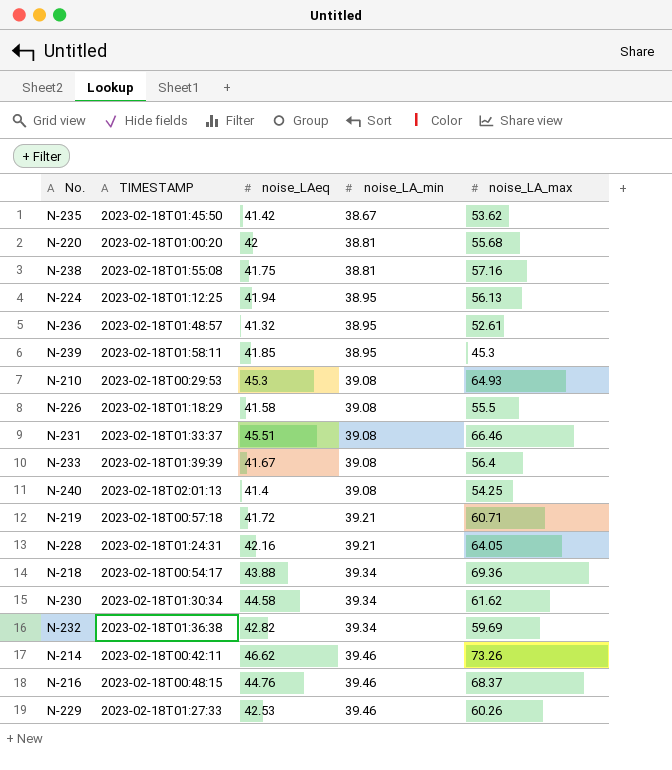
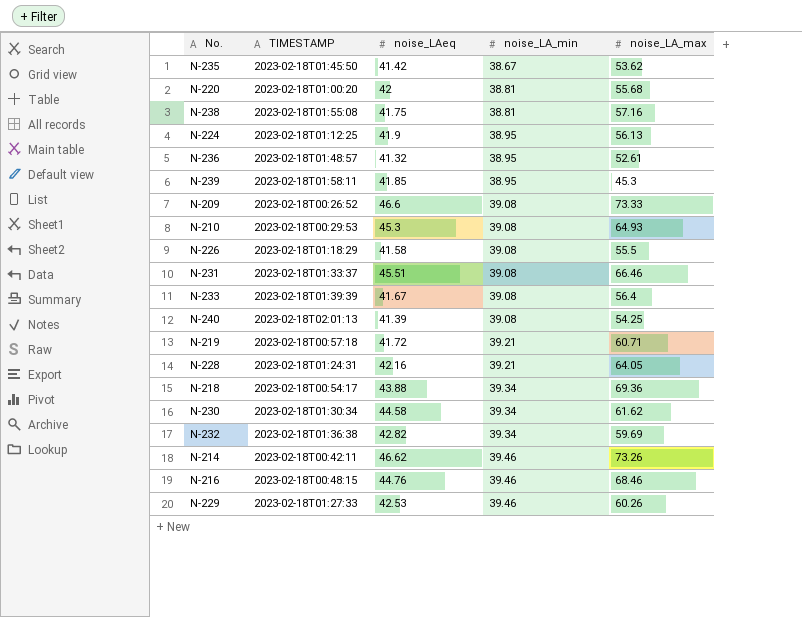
N-224 | noise_LAeq: 41.94 -> 41.9
row N-209: none -> 2023-02-18T00:26:52 | 46.6 | 39.08 | 73.33
N-240 | noise_LAeq: 41.4 -> 41.39
N-216 | noise_LA_max: 68.37 -> 68.46

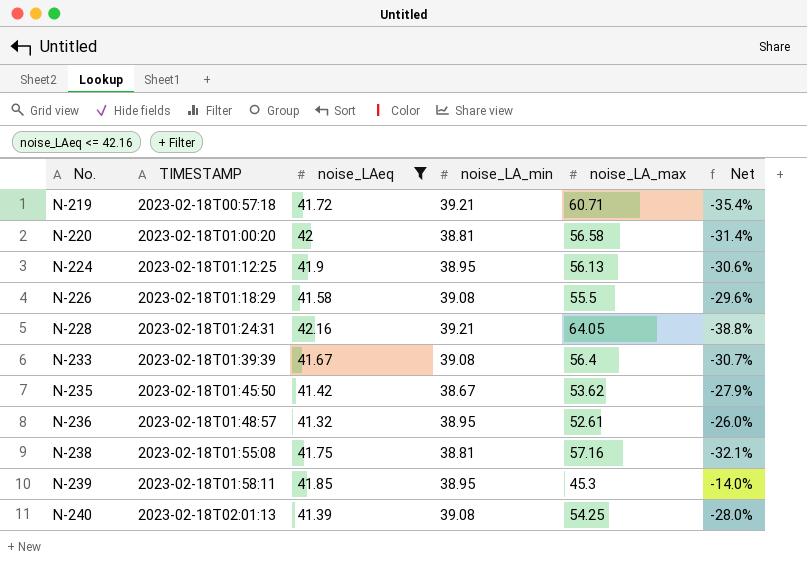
filter: none -> noise_LAeq <= 42.16
row order: noise_LA_min ascending -> No. ascending
column Net | formula: none -> ([noise_LA_min] - [noise_LA_max]) / [noise_LA_max]
N-220 | noise_LA_max: 55.68 -> 56.58

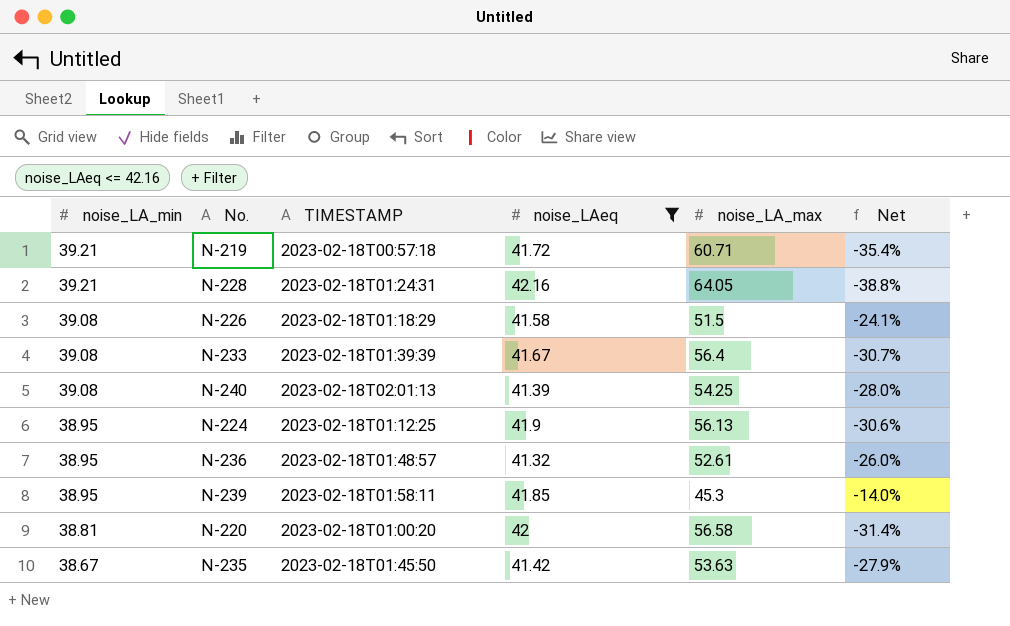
row order: No. ascending -> noise_LA_min descending
column noise_LA_min | position: 4 -> 1
row N-238: 2023-02-18T01:55:08 | 41.75 | 38.81 | 57.16 | -32.1% -> none
N-226 | noise_LA_max: 55.5 -> 51.5
N-226 | Net: -29.6% -> -24.1%
N-235 | noise_LA_max: 53.62 -> 53.63

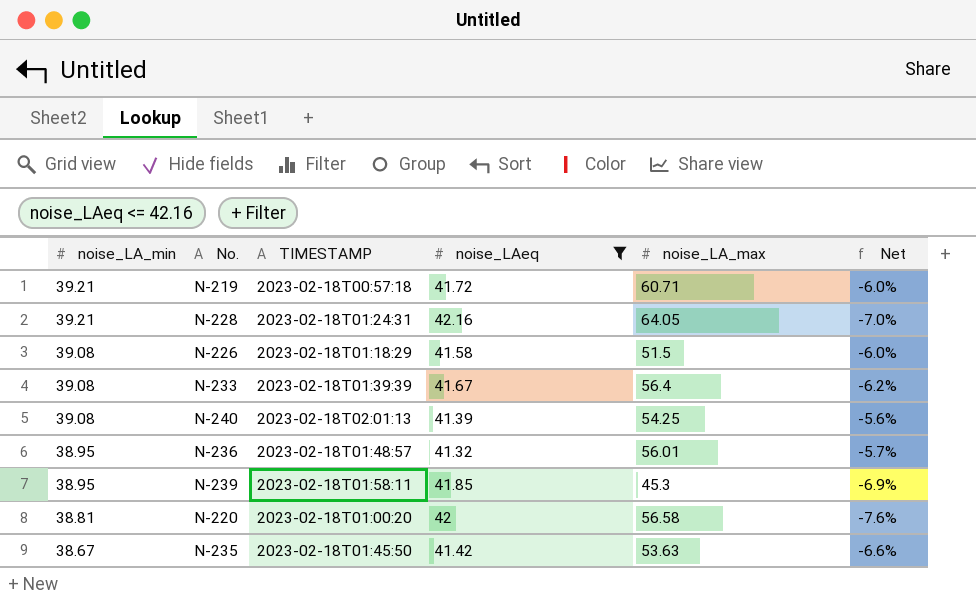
column Net | formula: ([noise_LA_min] - [noise_LA_max]) / [noise_LA_max] -> ([noise_LA_min] - [noise_LAeq]) / [noise_LAeq]
row N-224: 38.95 | 2023-02-18T01:12:25 | 41.9 | 56.13 | -30.6% -> none
N-236 | noise_LA_max: 52.61 -> 56.01

